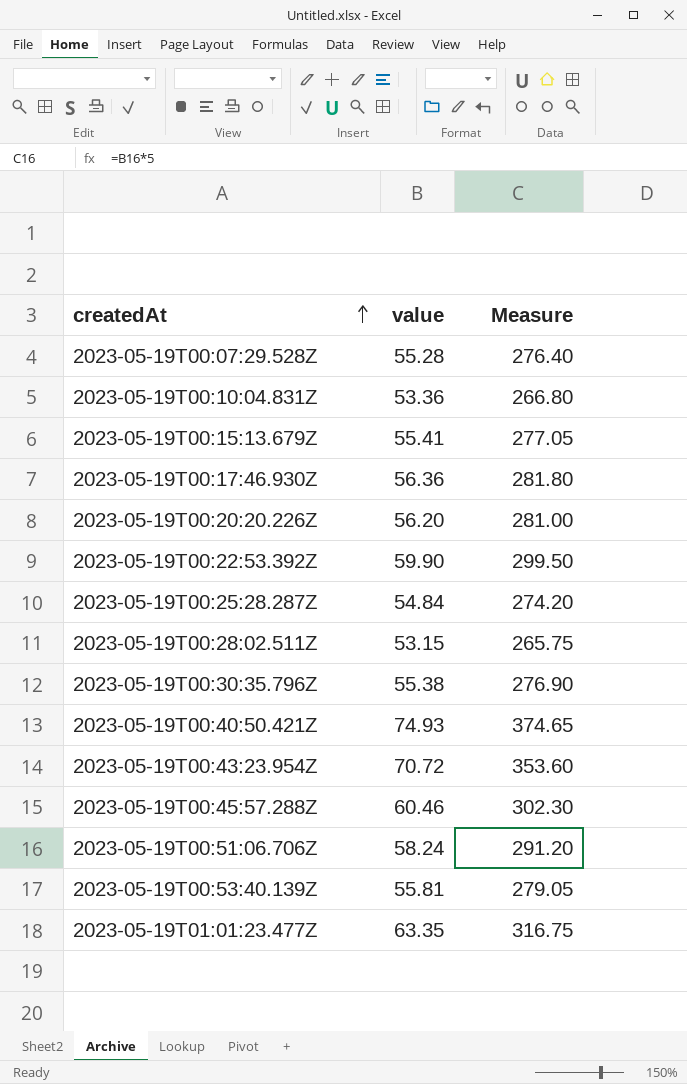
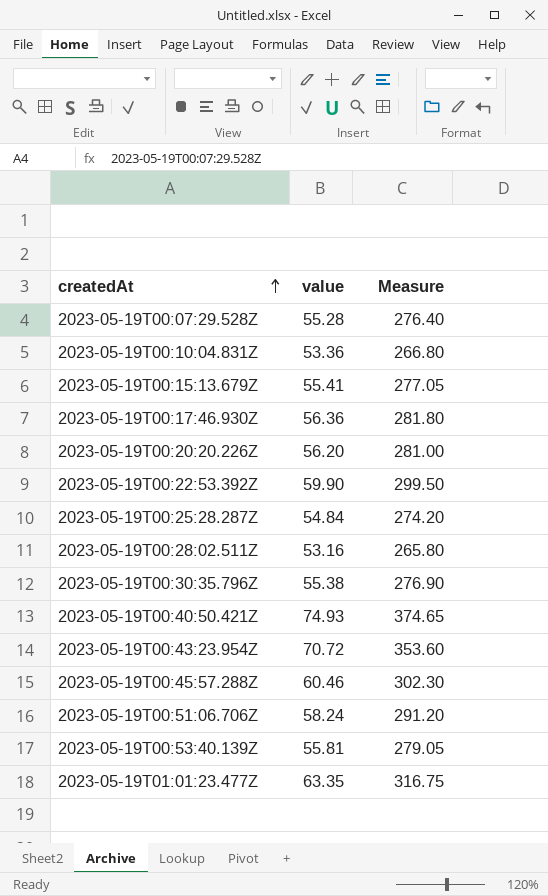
2023-05-19T00:28:02.511Z | value: 53.15 -> 53.16
2023-05-19T00:28:02.511Z | Measure: 265.75 -> 265.80

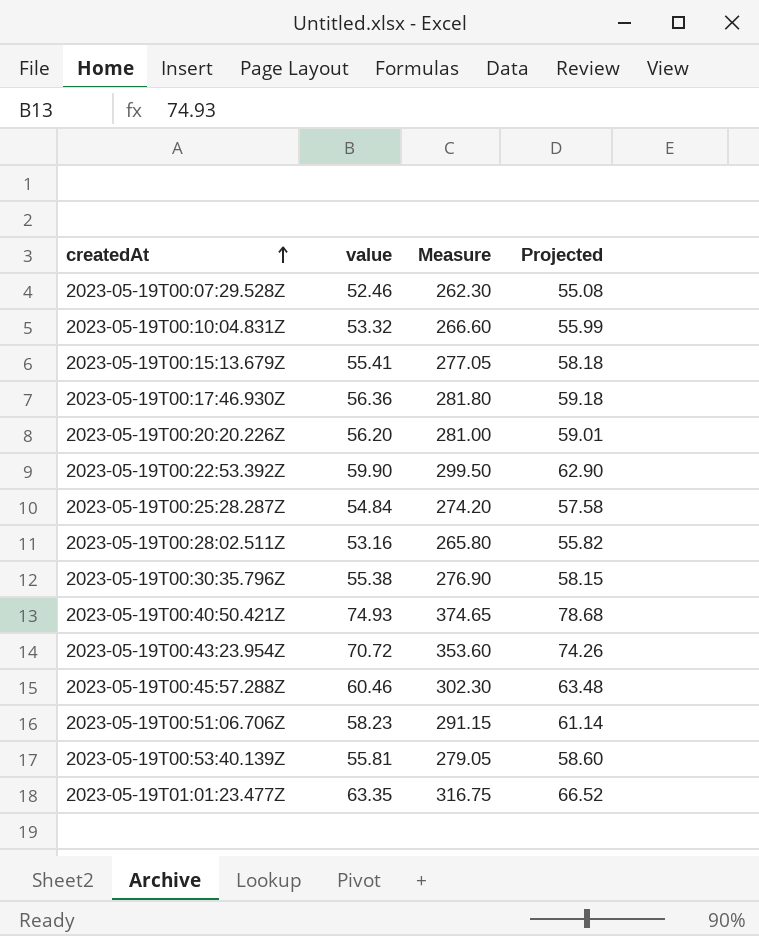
column Projected | formula: none -> [value] * 1.05
2023-05-19T00:07:29.528Z | value: 55.28 -> 52.46
2023-05-19T00:07:29.528Z | Measure: 276.40 -> 262.30
2023-05-19T00:10:04.831Z | value: 53.36 -> 53.32
2023-05-19T00:10:04.831Z | Measure: 266.80 -> 266.60
2023-05-19T00:51:06.706Z | value: 58.24 -> 58.23
2023-05-19T00:51:06.706Z | Measure: 291.20 -> 291.15

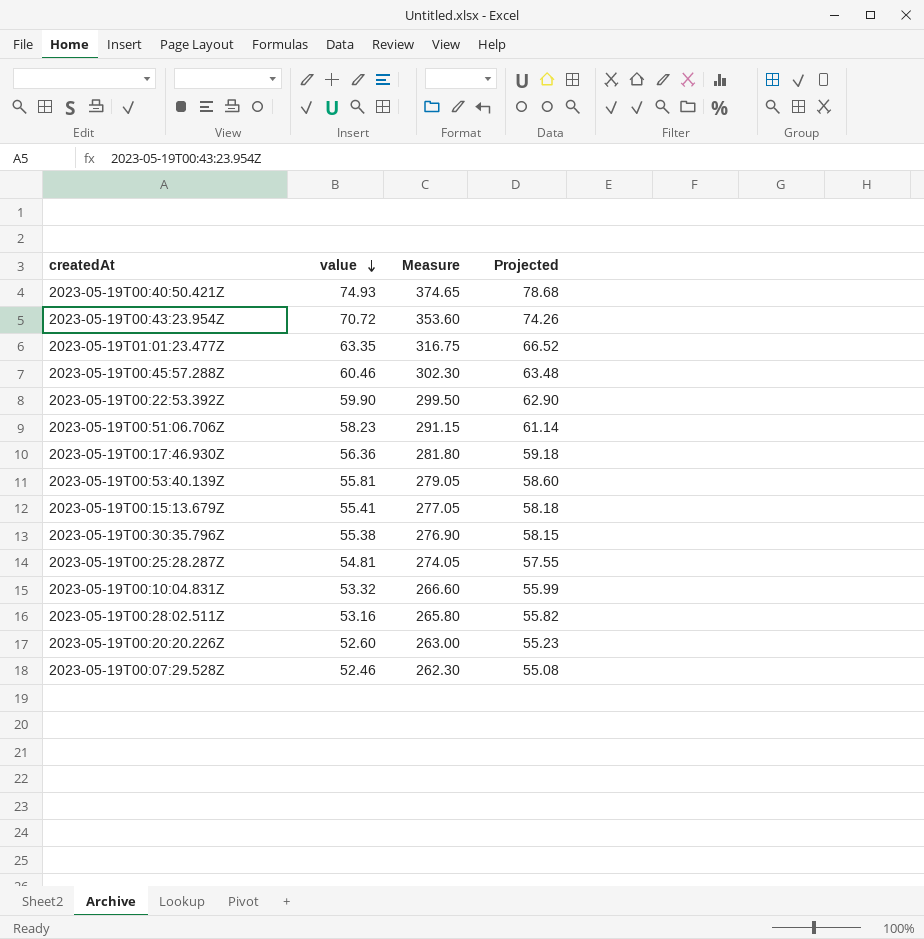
row order: createdAt ascending -> value descending
2023-05-19T00:25:28.287Z | value: 54.84 -> 54.81
2023-05-19T00:25:28.287Z | Measure: 274.20 -> 274.05
2023-05-19T00:25:28.287Z | Projected: 57.58 -> 57.55
2023-05-19T00:20:20.226Z | value: 56.20 -> 52.60
2023-05-19T00:20:20.226Z | Measure: 281.00 -> 263.00
2023-05-19T00:20:20.226Z | Projected: 59.01 -> 55.23

